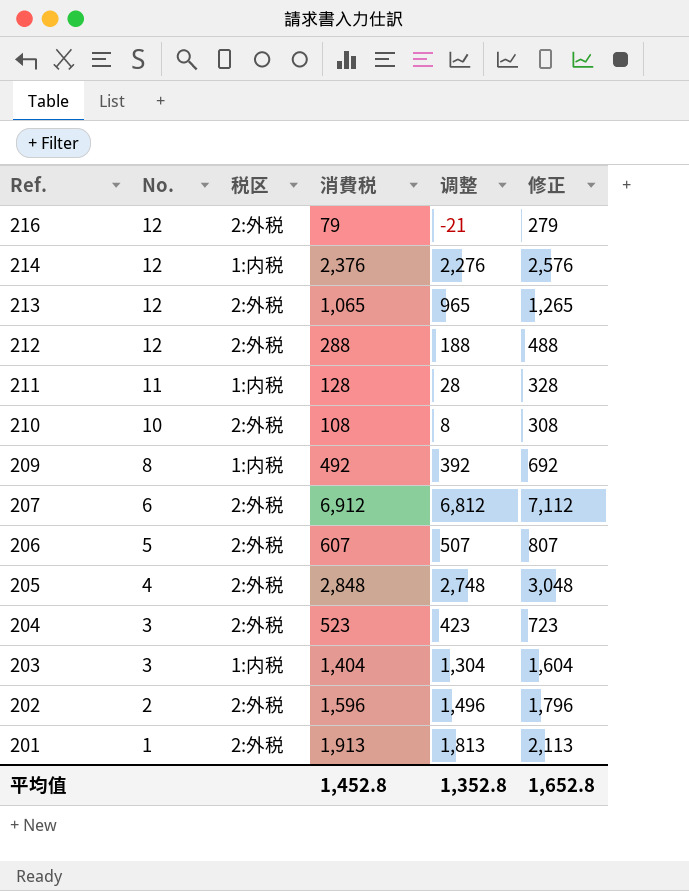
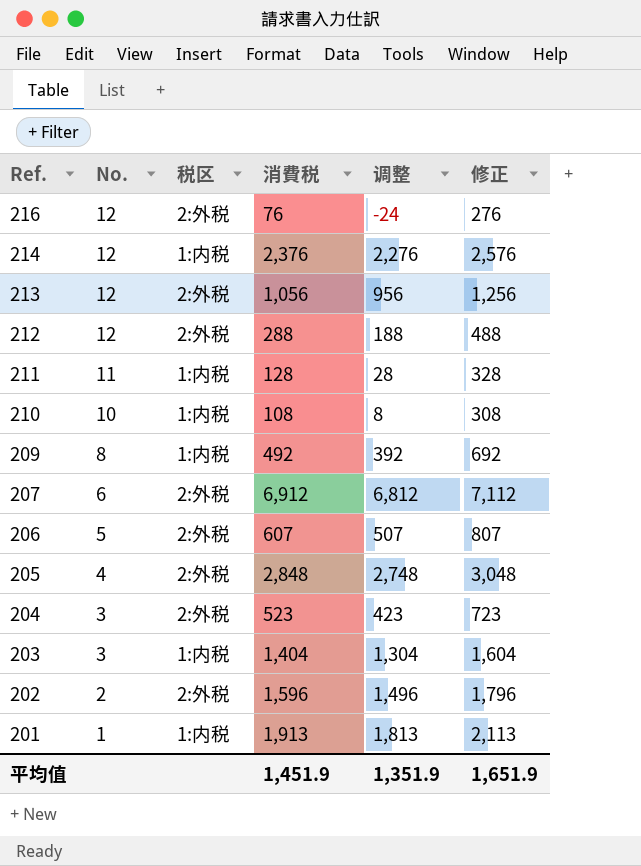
216 | 消費税: 79 -> 76
216 | 调整: -21 -> -24
216 | 修正: 279 -> 276
213 | 消費税: 1,065 -> 1,056
213 | 调整: 965 -> 956
213 | 修正: 1,265 -> 1,256
210 | 税区: 2:外税 -> 1:内税
201 | 税区: 2:外税 -> 1:内税
平均值 | 消費税: 1,452.8 -> 1,451.9
平均值 | 调整: 1,352.8 -> 1,351.9
平均值 | 修正: 1,652.8 -> 1,651.9

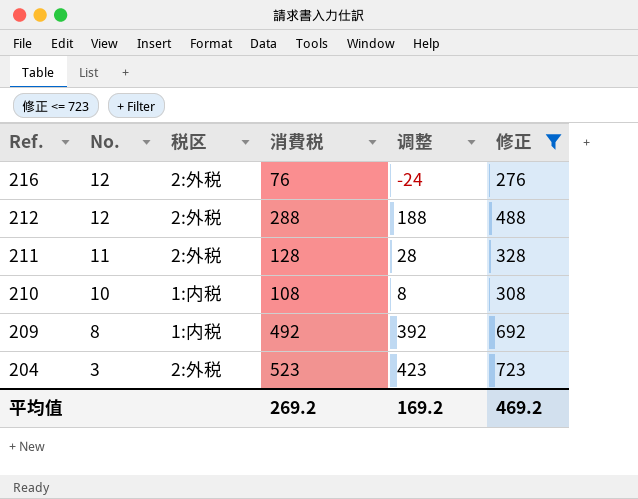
filter: none -> 修正 <= 723
211 | 税区: 1:内税 -> 2:外税
平均值 | 消費税: 1,451.9 -> 269.2
平均值 | 调整: 1,351.9 -> 169.2
平均值 | 修正: 1,651.9 -> 469.2

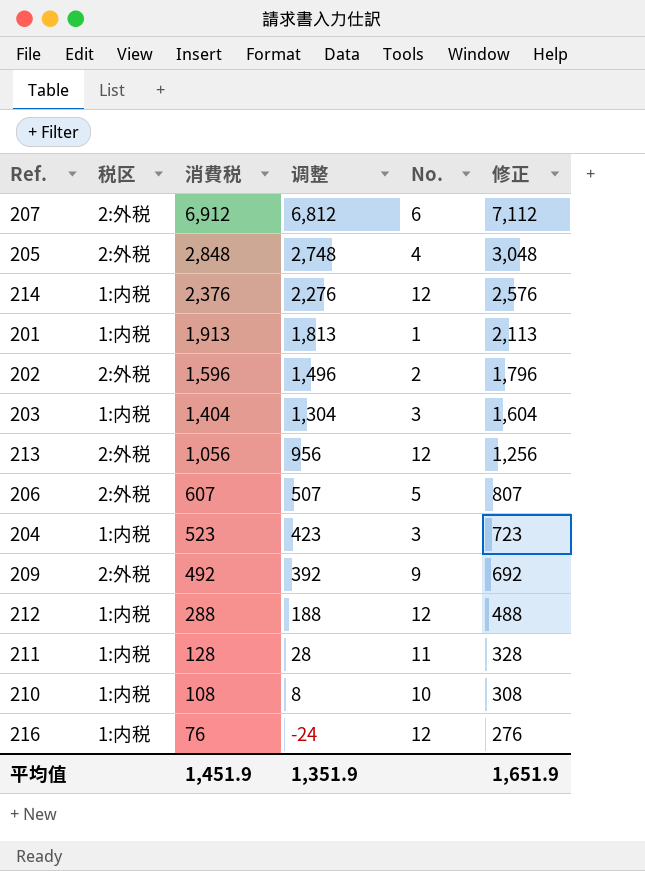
filter: 修正 <= 723 -> none
row order: Ref. descending -> 消費税 descending
column No. | position: 2 -> 5
204 | 税区: 2:外税 -> 1:内税
209 | 税区: 1:内税 -> 2:外税
209 | No.: 8 -> 9
212 | 税区: 2:外税 -> 1:内税
211 | 税区: 2:外税 -> 1:内税
216 | 税区: 2:外税 -> 1:内税
平均值 | 消費税: 269.2 -> 1,451.9
平均值 | 调整: 169.2 -> 1,351.9
平均值 | 修正: 469.2 -> 1,651.9

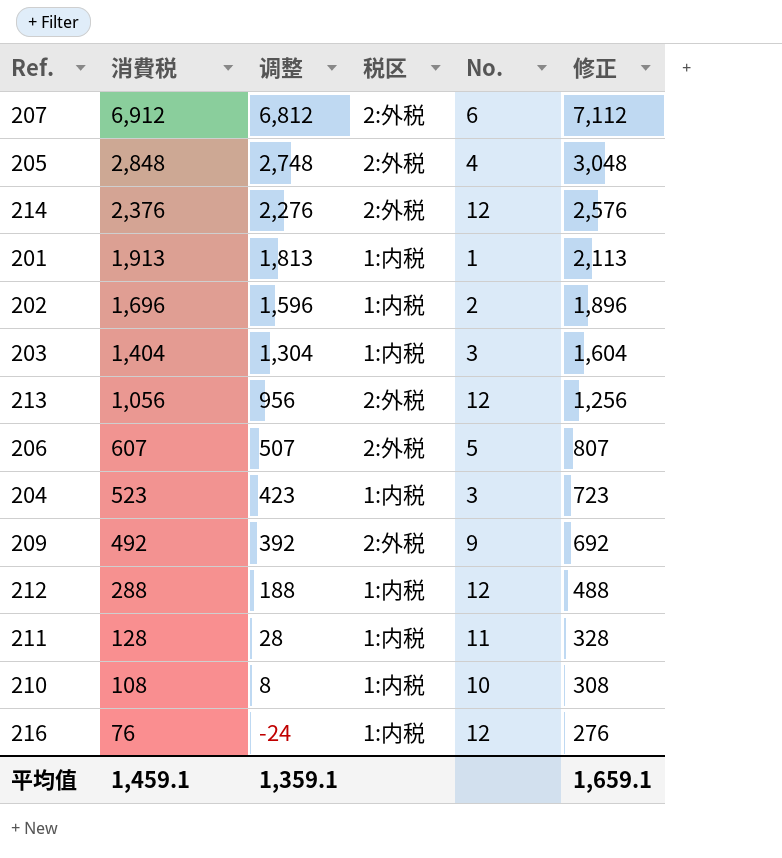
column 税区 | position: 2 -> 4
214 | 税区: 1:内税 -> 2:外税
202 | 消費税: 1,596 -> 1,696
202 | 调整: 1,496 -> 1,596
202 | 税区: 2:外税 -> 1:内税
202 | 修正: 1,796 -> 1,896
平均值 | 消費税: 1,451.9 -> 1,459.1
平均值 | 调整: 1,351.9 -> 1,359.1
平均值 | 修正: 1,651.9 -> 1,659.1

